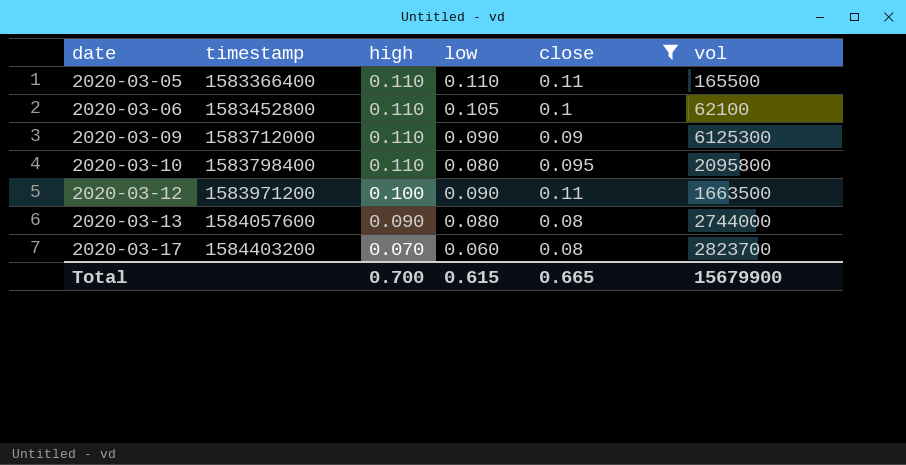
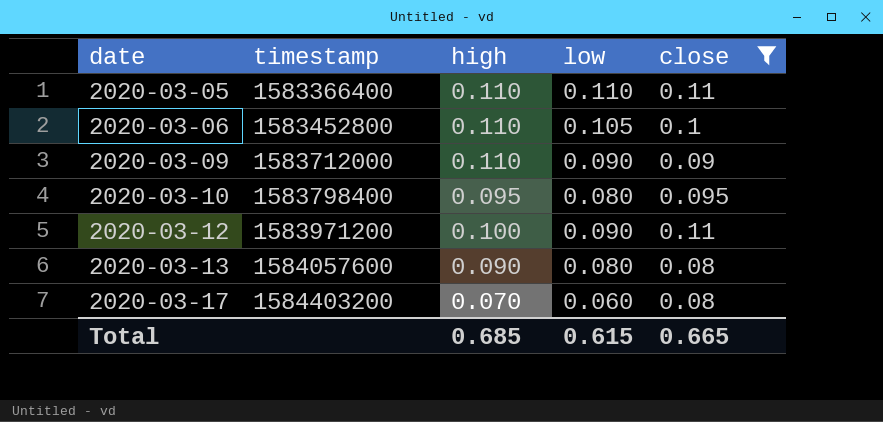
column vol | position: 6 -> none
2020-03-10 | high: 0.110 -> 0.095
Total | high: 0.700 -> 0.685

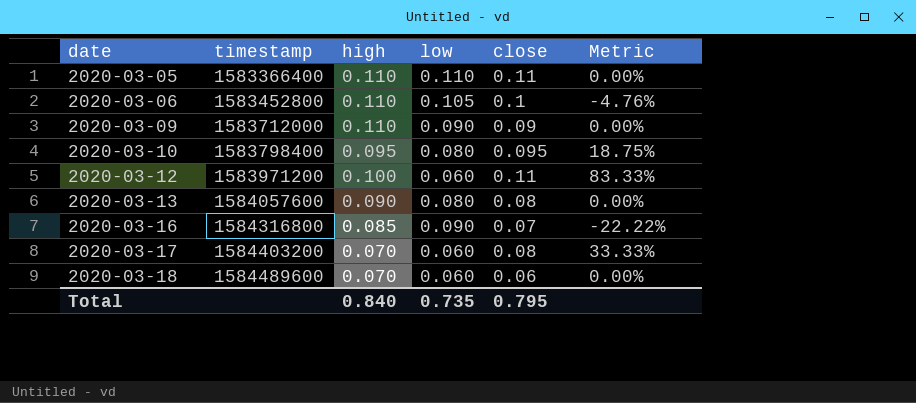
filter: close >= 0.08 -> none
column Metric | formula: none -> ([close] - [low]) / [low]
2020-03-12 | low: 0.090 -> 0.060
Total | high: 0.685 -> 0.840
Total | low: 0.615 -> 0.735
Total | close: 0.665 -> 0.795

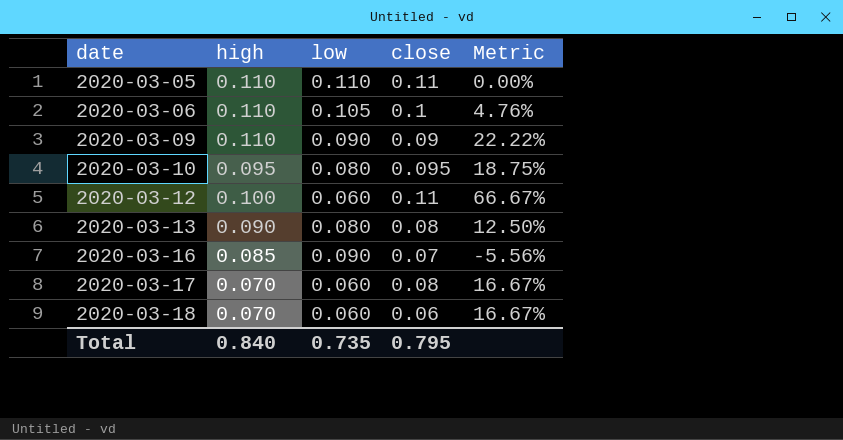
column timestamp | position: 2 -> none
column Metric | formula: ([close] - [low]) / [low] -> ([high] - [low]) / [low]

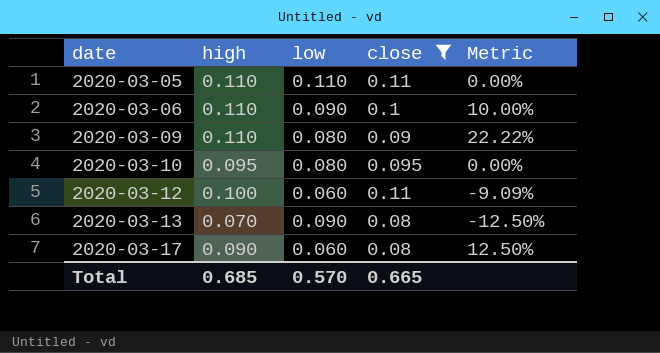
filter: none -> close >= 0.08
column Metric | formula: ([high] - [low]) / [low] -> ([high] - [close]) / [close]
2020-03-06 | low: 0.105 -> 0.090
2020-03-09 | low: 0.090 -> 0.080
2020-03-13 | high: 0.090 -> 0.070
2020-03-13 | low: 0.080 -> 0.090
2020-03-17 | high: 0.070 -> 0.090
Total | high: 0.840 -> 0.685
Total | low: 0.735 -> 0.570
Total | close: 0.795 -> 0.665

